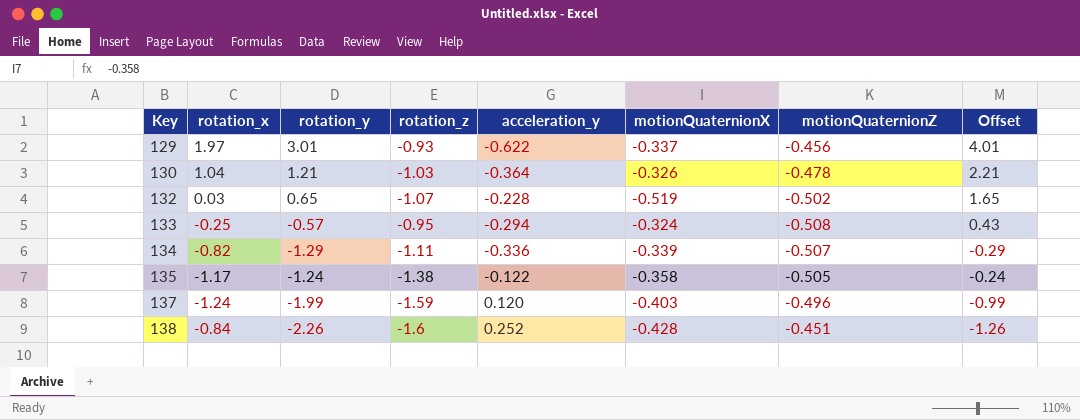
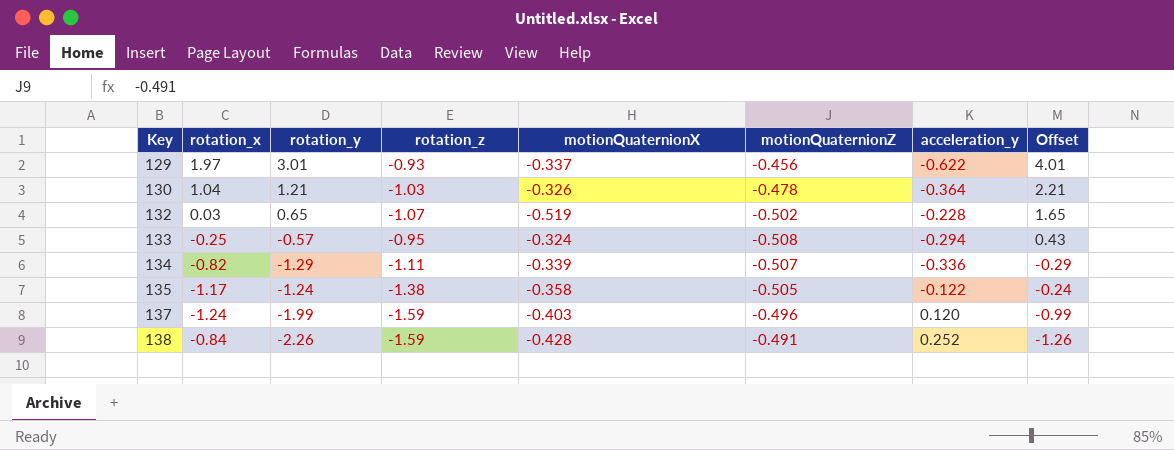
column acceleration_y | position: 5 -> 7
138 | rotation_z: -1.6 -> -1.59
138 | motionQuaternionZ: -0.451 -> -0.491

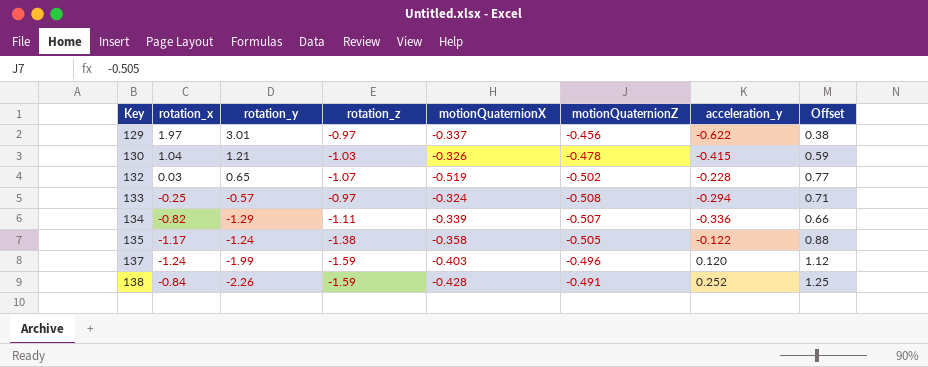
column Offset | formula: [rotation_y] + 1 -> [acceleration_y] + 1
129 | rotation_z: -0.93 -> -0.97
130 | acceleration_y: -0.364 -> -0.415
133 | rotation_z: -0.95 -> -0.97

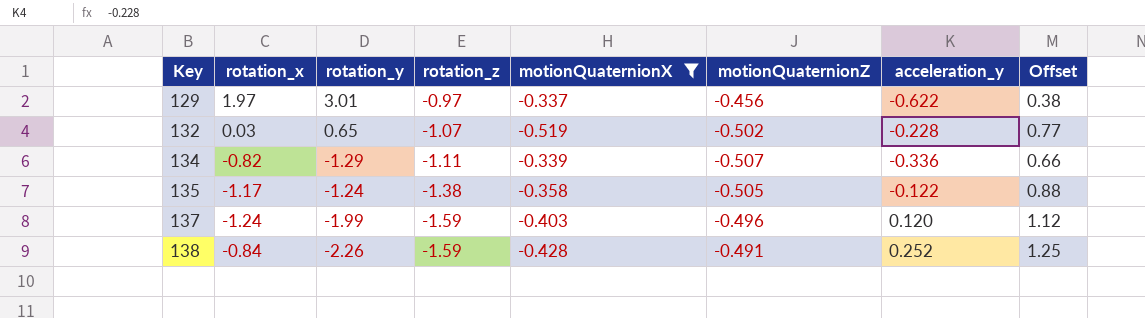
filter: none -> motionQuaternionX <= -0.337

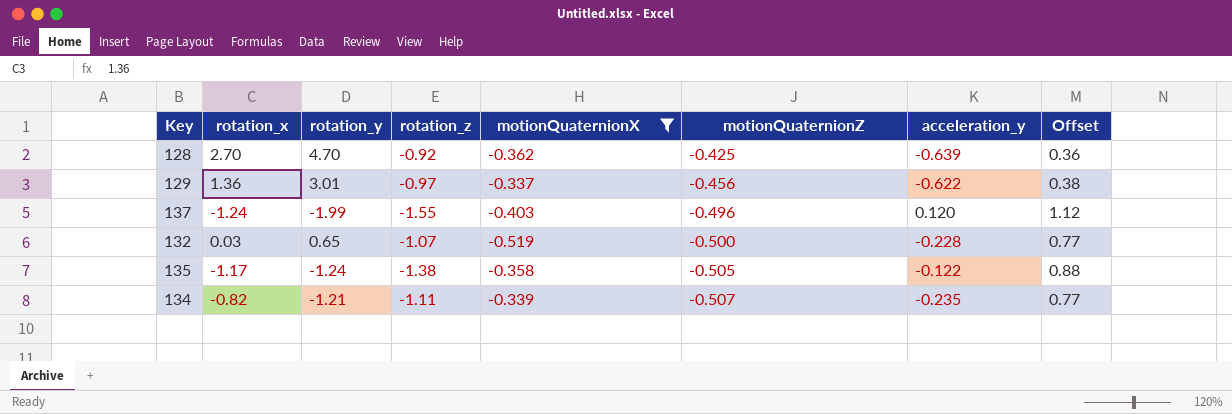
row order: Key ascending -> motionQuaternionZ descending
row 138: -0.84 | -2.26 | -1.59 | -0.428 | -0.491 | 0.252 | 1.25 -> none
row 128: none -> 2.70 | 4.70 | -0.92 | -0.362 | -0.425 | -0.639 | 0.36
129 | rotation_x: 1.97 -> 1.36
137 | rotation_z: -1.59 -> -1.55
132 | motionQuaternionZ: -0.502 -> -0.500
134 | rotation_y: -1.29 -> -1.21
134 | acceleration_y: -0.336 -> -0.235
134 | Offset: 0.66 -> 0.77

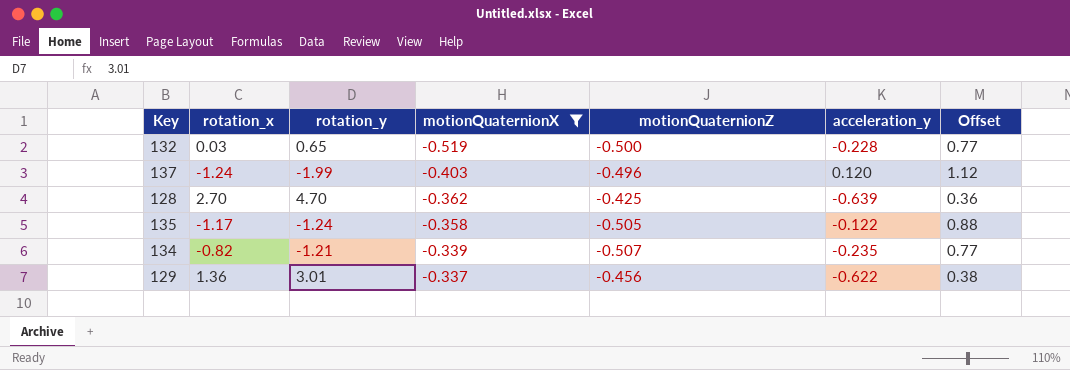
row order: motionQuaternionZ descending -> motionQuaternionX ascending
column rotation_z | position: 4 -> none

